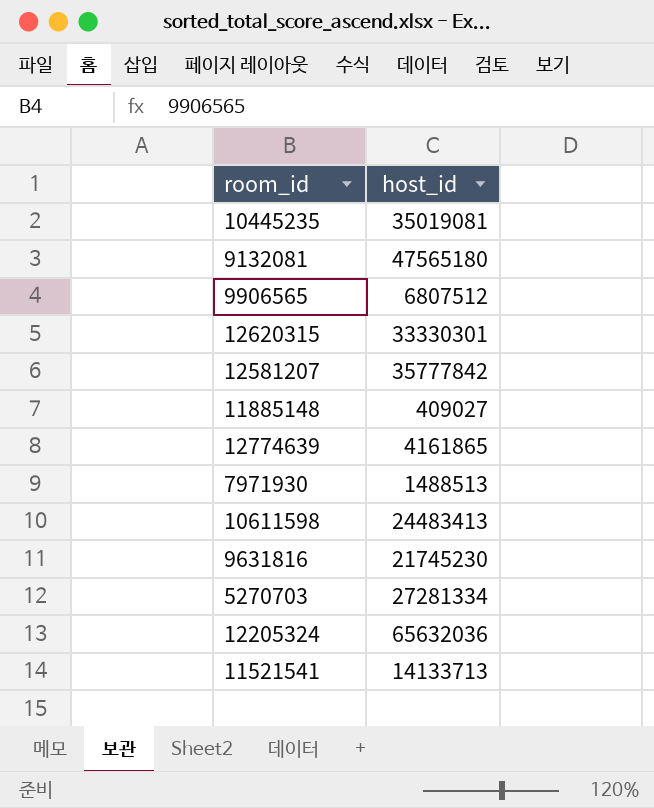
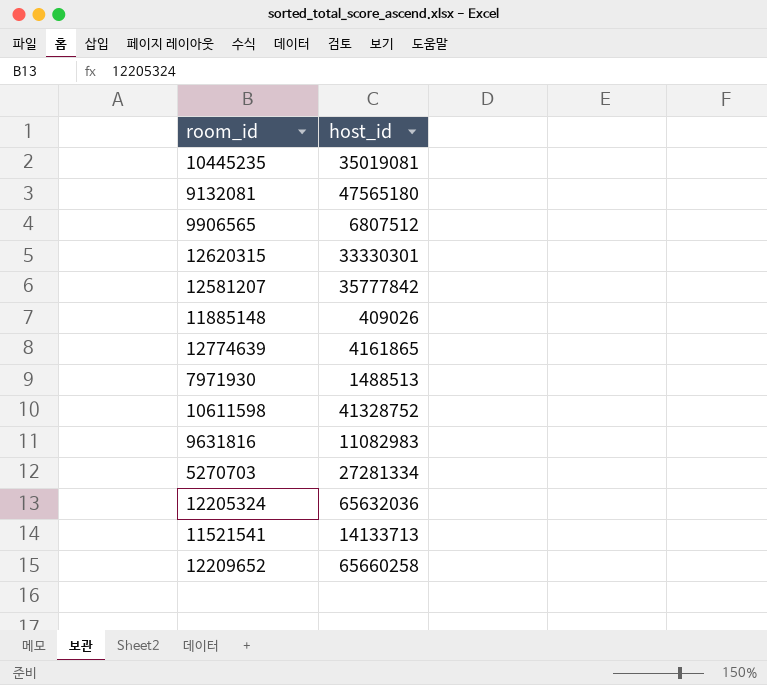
11885148 | host_id: 409027 -> 409026
10611598 | host_id: 24483413 -> 41328752
9631816 | host_id: 21745230 -> 11082983
row 12209652: none -> 65660258

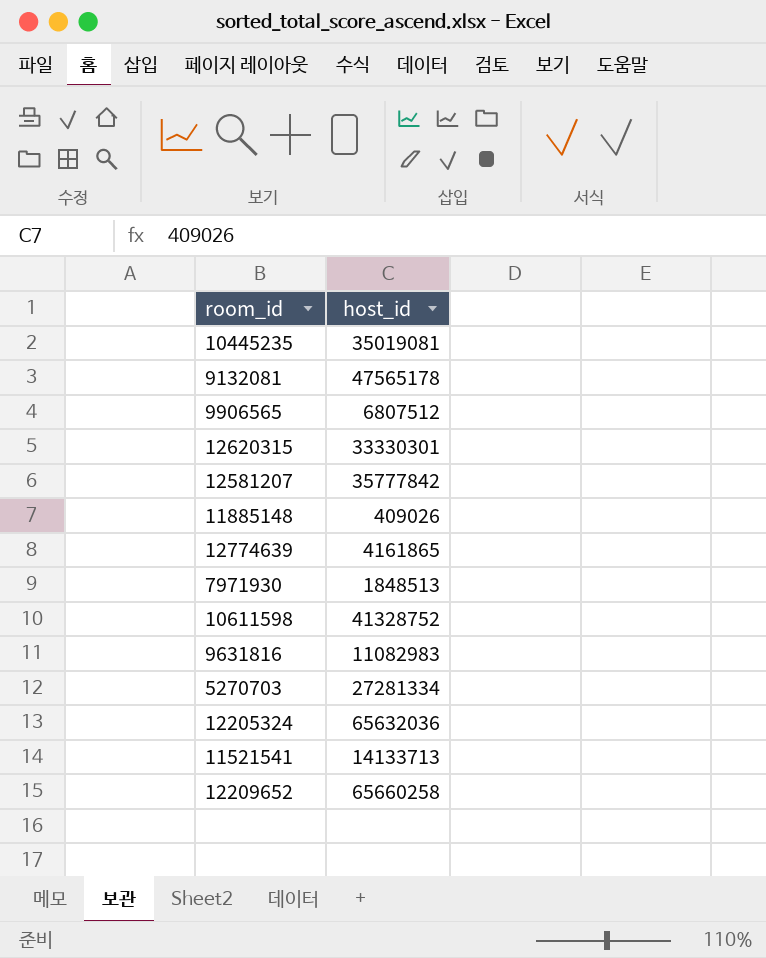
9132081 | host_id: 47565180 -> 47565178
7971930 | host_id: 1488513 -> 1848513

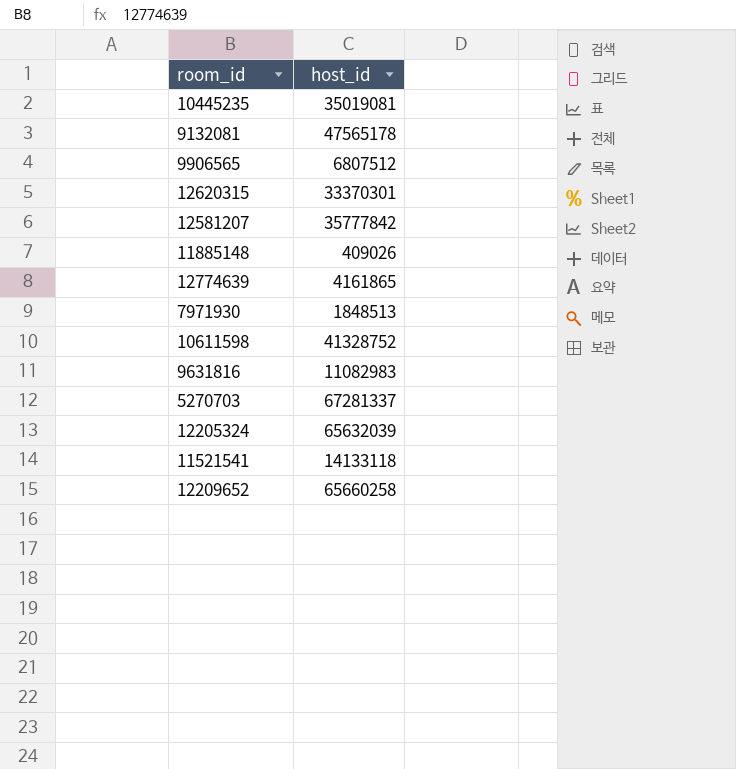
12620315 | host_id: 33330301 -> 33370301
5270703 | host_id: 27281334 -> 67281337
12205324 | host_id: 65632036 -> 65632039
11521541 | host_id: 14133713 -> 14133118

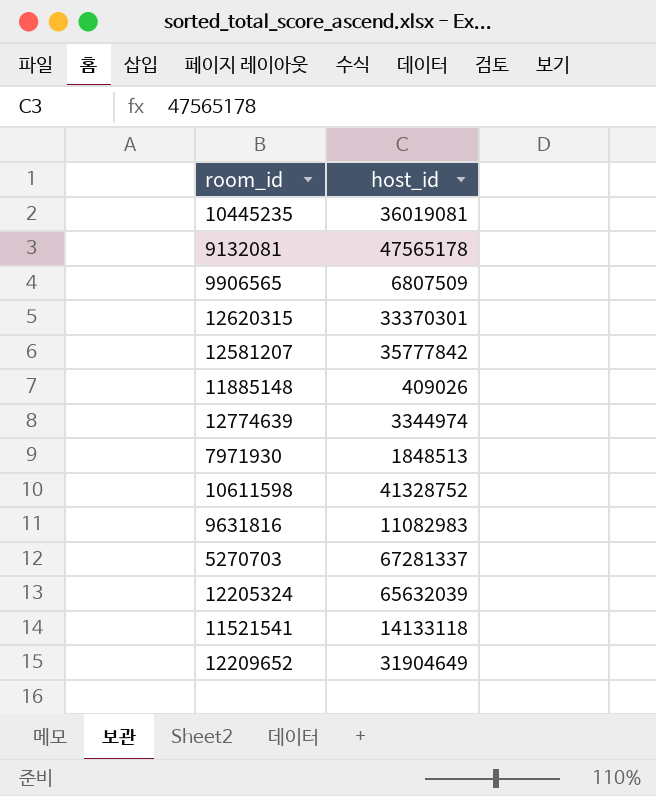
10445235 | host_id: 35019081 -> 36019081
9906565 | host_id: 6807512 -> 6807509
12774639 | host_id: 4161865 -> 3344974
12209652 | host_id: 65660258 -> 31904649

